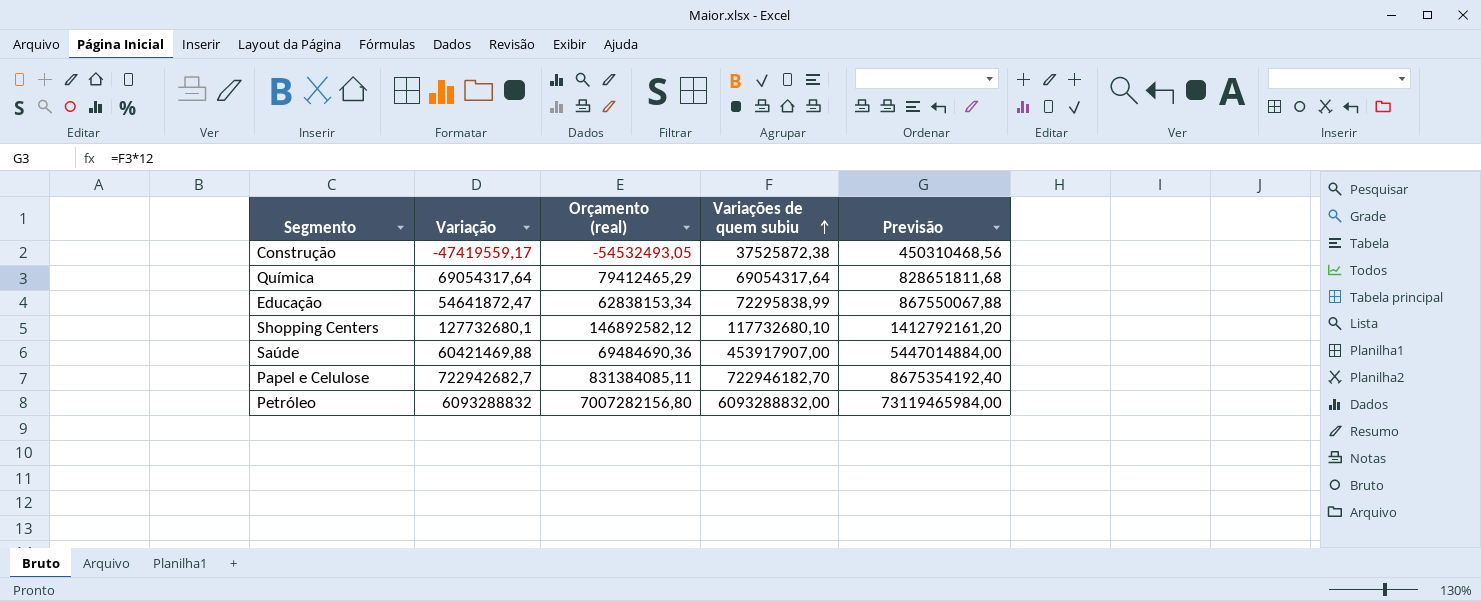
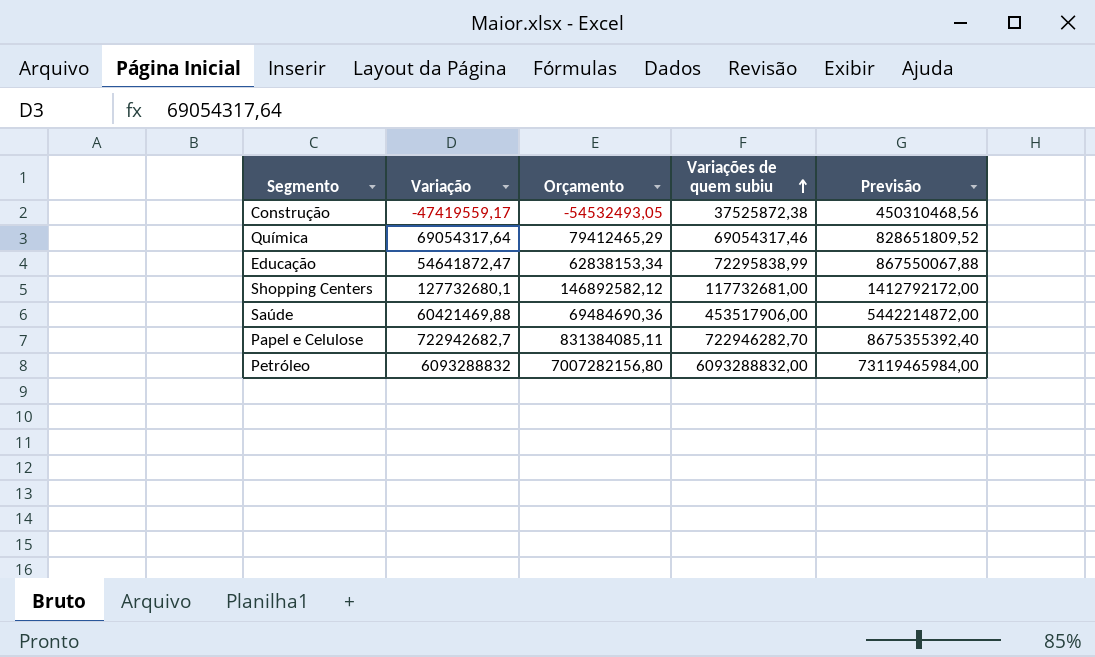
column name: Orçamento (real) -> Orçamento
Química | Variações de quem subiu: 69054317,64 -> 69054317,46
Química | Previsão: 828651811,68 -> 828651809,52
Shopping Centers | Variações de quem subiu: 117732680,10 -> 117732681,00
Shopping Centers | Previsão: 1412792161,20 -> 1412792172,00
Saúde | Variações de quem subiu: 453917907,00 -> 453517906,00
Saúde | Previsão: 5447014884,00 -> 5442214872,00
Papel e Celulose | Variações de quem subiu: 722946182,70 -> 722946282,70
Papel e Celulose | Previsão: 8675354192,40 -> 8675355392,40

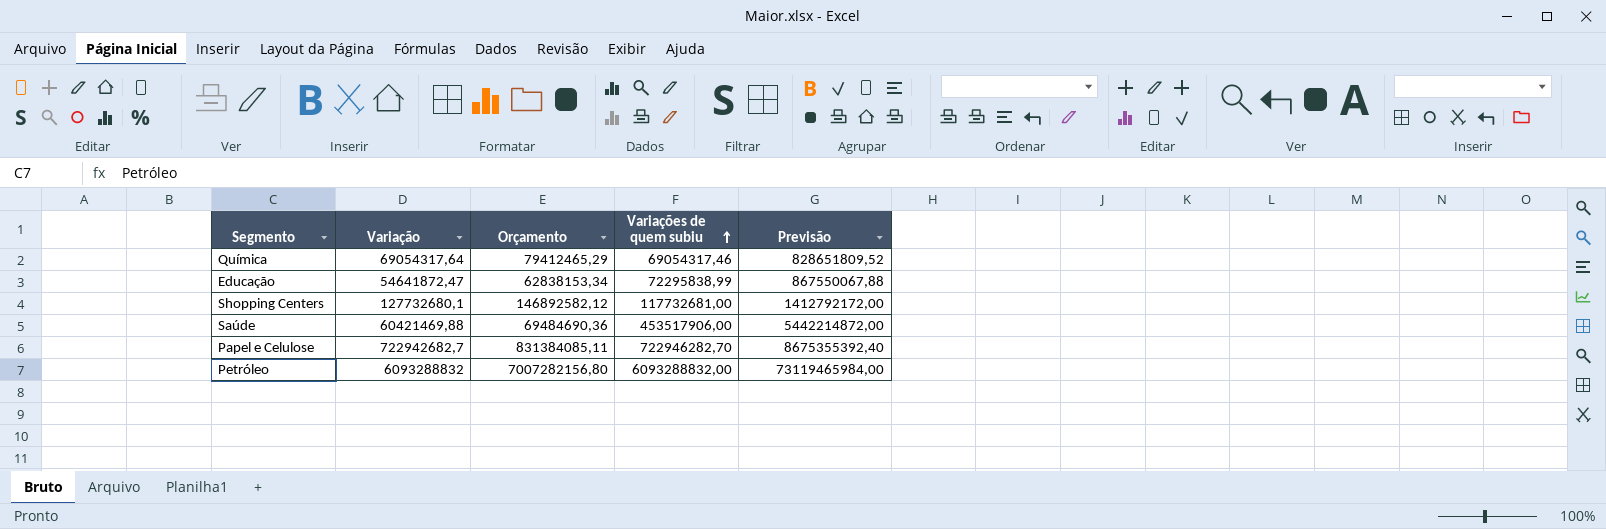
row Construção: -47419559,17 | -54532493,05 | 37525872,38 | 450310468,56 -> none

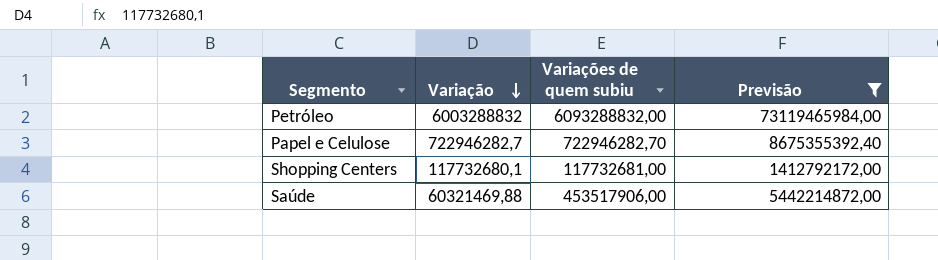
filter: none -> Previsão >= 1412792172,00
row order: Variações de quem subiu ascending -> Variação descending
column Orçamento | formula: [Variação] * 1,15 -> none
Petróleo | Variação: 6093288832 -> 6003288832
Papel e Celulose | Variação: 722942682,7 -> 722946282,7
Shopping Centers | Variação: 127732680,1 -> 117732680,1
Saúde | Variação: 60421469,88 -> 60321469,88

